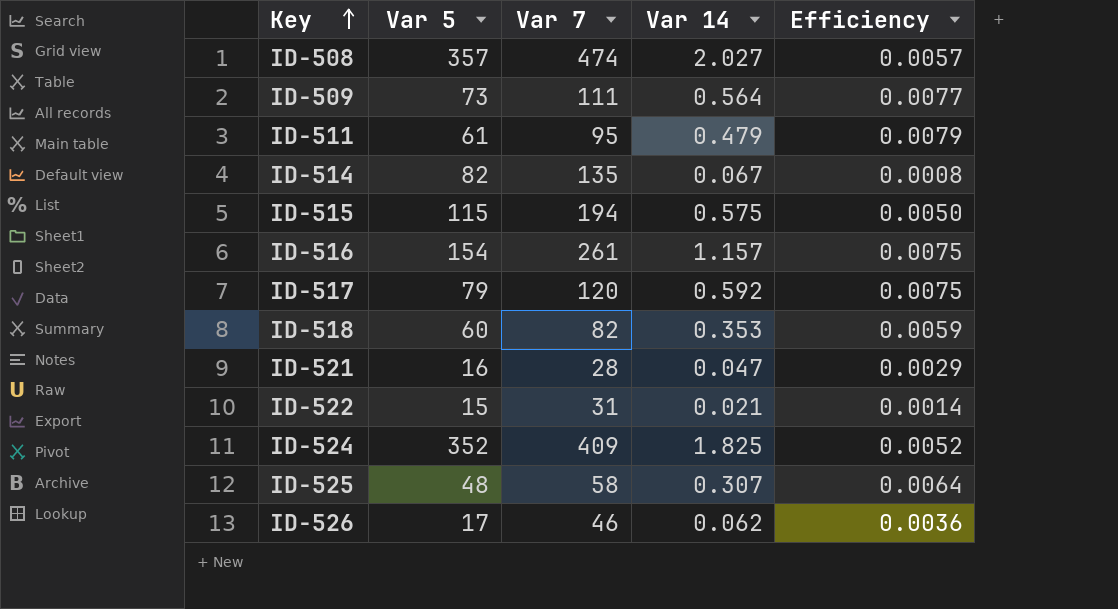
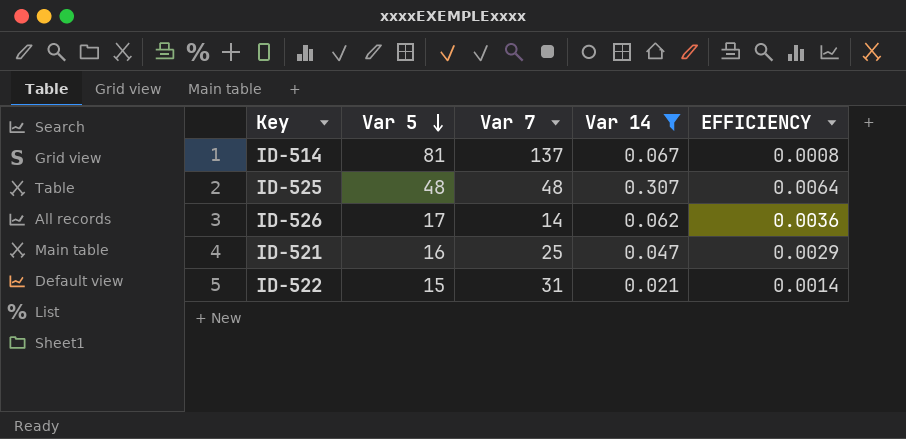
filter: none -> Var 14 <= 0.307
row order: Key ascending -> Var 5 descending
column name: Efficiency -> EFFICIENCY
ID-514 | Var 5: 82 -> 81
ID-514 | Var 7: 135 -> 137
ID-525 | Var 7: 58 -> 48
ID-526 | Var 7: 46 -> 14
ID-521 | Var 7: 28 -> 25

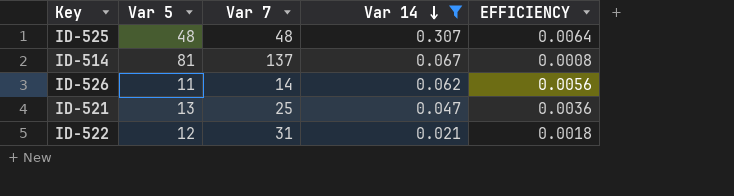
row order: Var 5 descending -> Var 14 descending
ID-526 | Var 5: 17 -> 11
ID-526 | EFFICIENCY: 0.0036 -> 0.0056
ID-521 | Var 5: 16 -> 13
ID-521 | EFFICIENCY: 0.0029 -> 0.0036
ID-522 | Var 5: 15 -> 12
ID-522 | EFFICIENCY: 0.0014 -> 0.0018

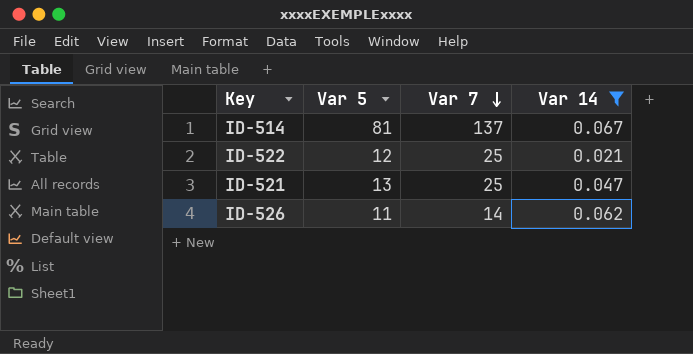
row order: Var 14 descending -> Var 7 descending
column EFFICIENCY | formula: [Var 14] / [Var 5] -> none
row ID-525: 48 | 48 | 0.307 | 0.0064 -> none
ID-522 | Var 7: 31 -> 25

